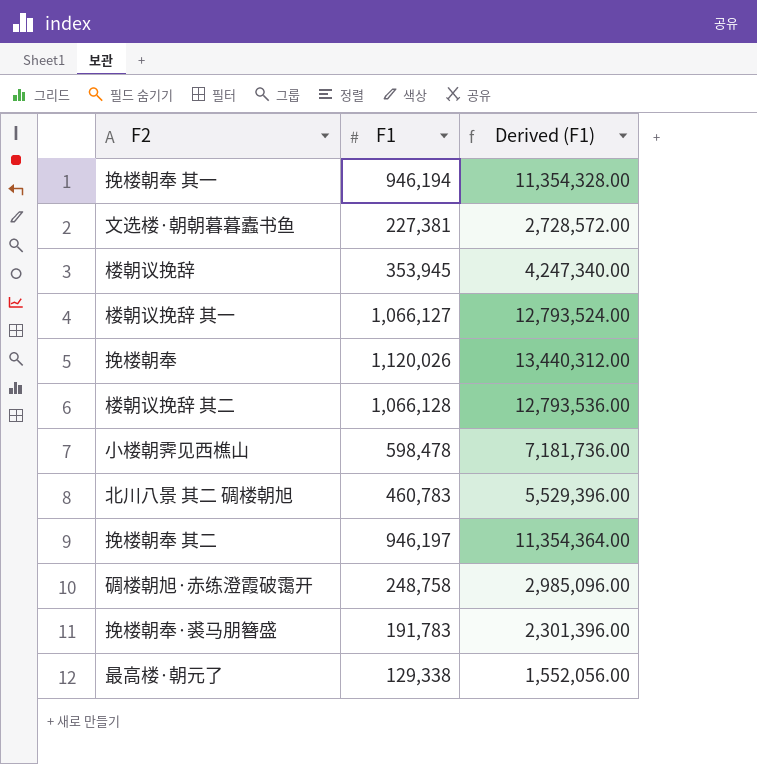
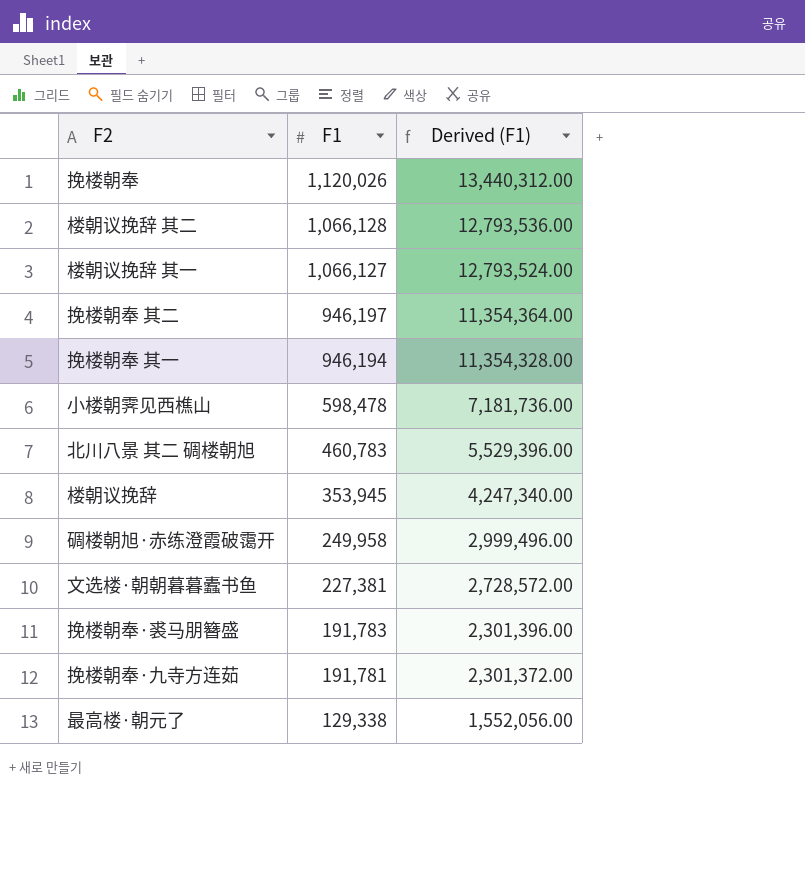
row order: none -> F1 descending
碉楼朝旭·赤练澄霞破霭开 | F1: 248,758 -> 249,958
碉楼朝旭·赤练澄霞破霭开 | Derived (F1): 2,985,096.00 -> 2,999,496.00
row 挽楼朝奉·九寺方连茹: none -> 191,781 | 2,301,372.00

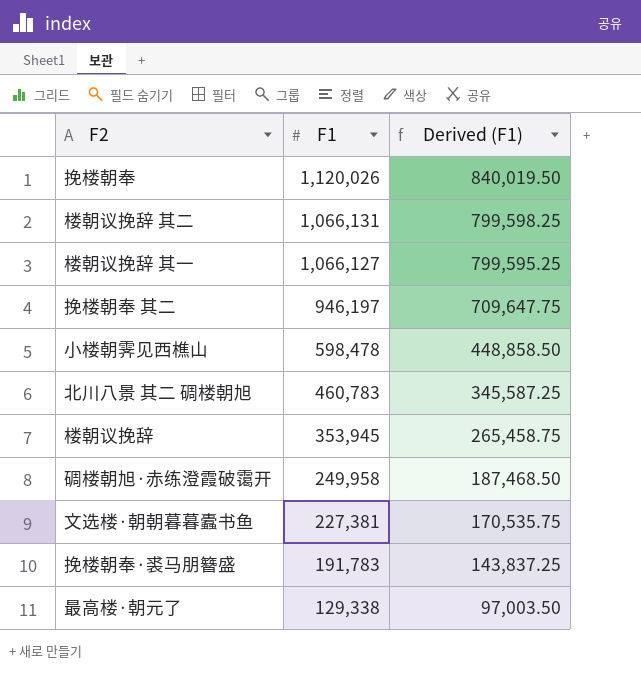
column Derived (F1) | formula: [F1] * 12 -> [F1] * 0.75
row 挽楼朝奉 其一: 946,194 | 11,354,328.00 -> none
row 挽楼朝奉·九寺方连茹: 191,781 | 2,301,372.00 -> none
楼朝议挽辞 其二 | F1: 1,066,128 -> 1,066,131

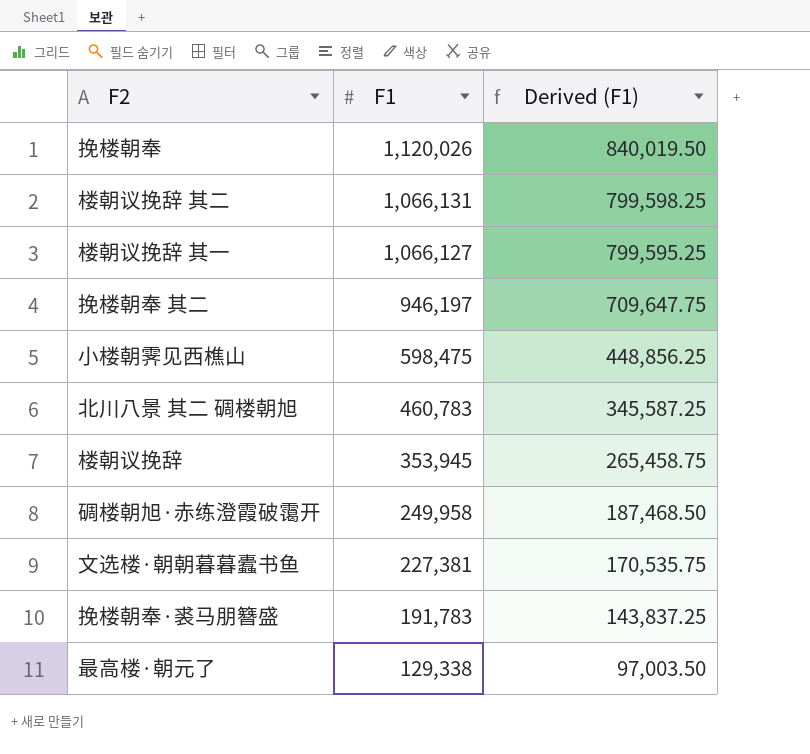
小楼朝霁见西樵山 | F1: 598,478 -> 598,475
小楼朝霁见西樵山 | Derived (F1): 448,858.50 -> 448,856.25

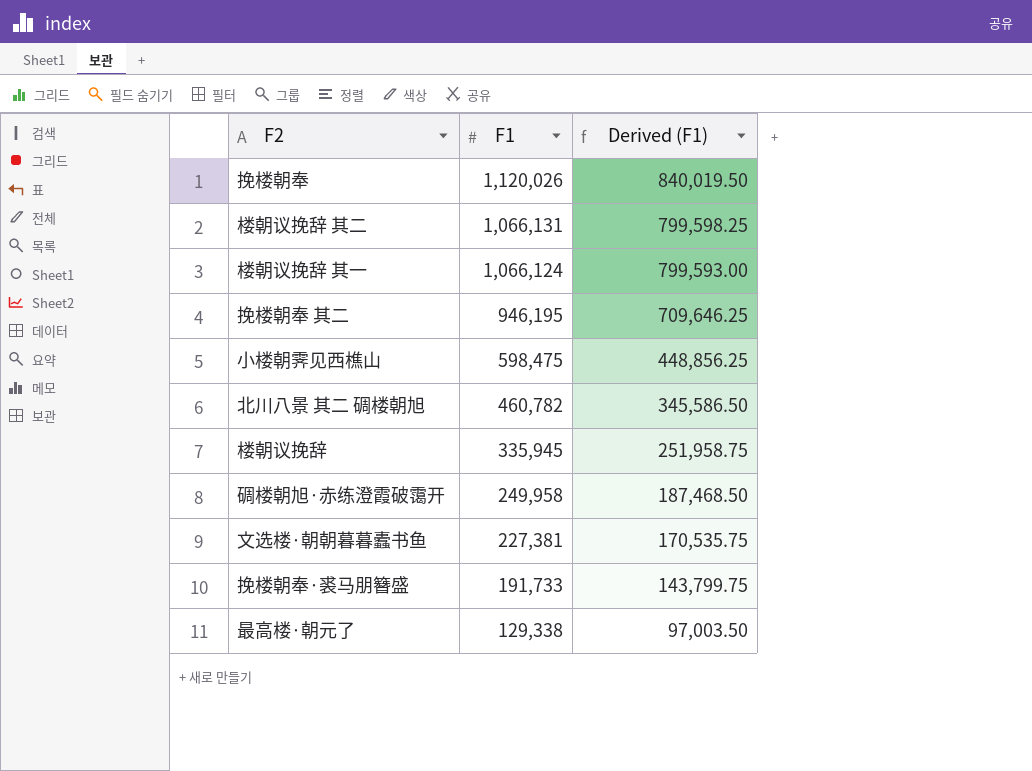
楼朝议挽辞 其一 | F1: 1,066,127 -> 1,066,124
楼朝议挽辞 其一 | Derived (F1): 799,595.25 -> 799,593.00
挽楼朝奉 其二 | F1: 946,197 -> 946,195
挽楼朝奉 其二 | Derived (F1): 709,647.75 -> 709,646.25
北川八景 其二 碉楼朝旭 | F1: 460,783 -> 460,782
北川八景 其二 碉楼朝旭 | Derived (F1): 345,587.25 -> 345,586.50
楼朝议挽辞 | F1: 353,945 -> 335,945
楼朝议挽辞 | Derived (F1): 265,458.75 -> 251,958.75
挽楼朝奉·裘马朋簪盛 | F1: 191,783 -> 191,733
挽楼朝奉·裘马朋簪盛 | Derived (F1): 143,837.25 -> 143,799.75

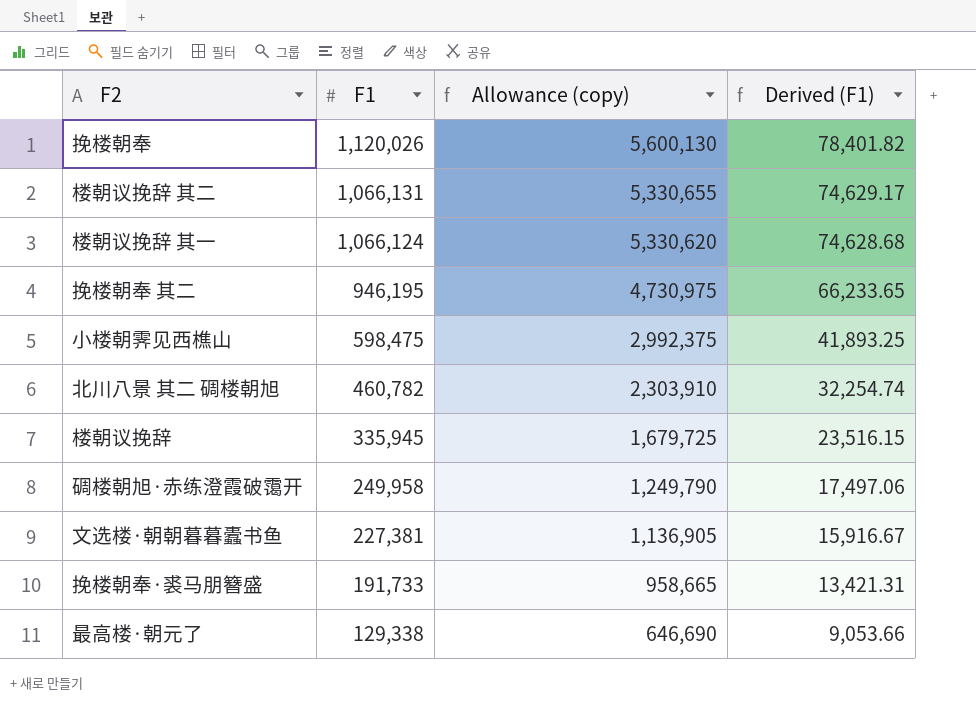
column Allowance (copy) | formula: none -> [F1] * 5
column Derived (F1) | formula: [F1] * 0.75 -> [F1] * 0.07

